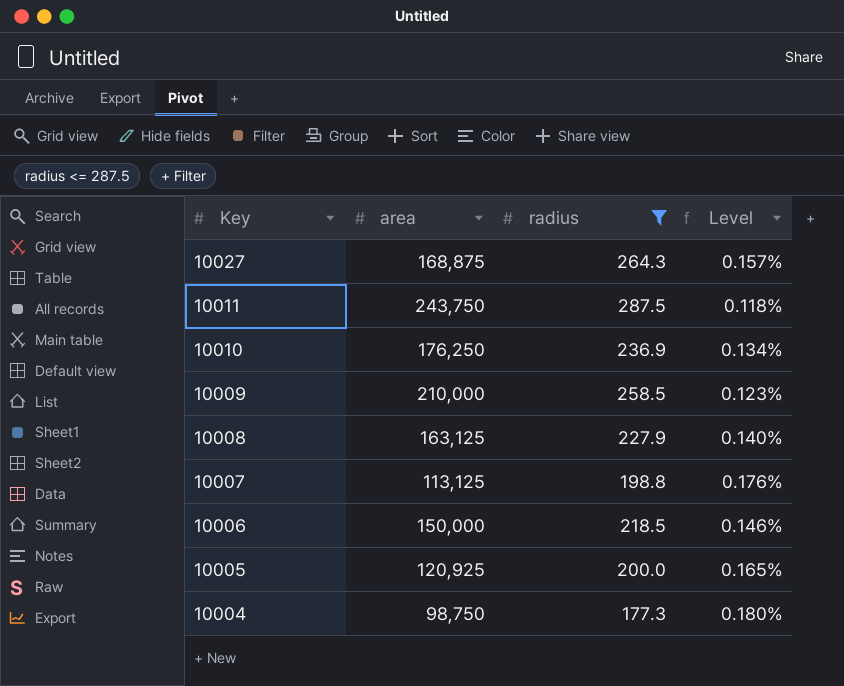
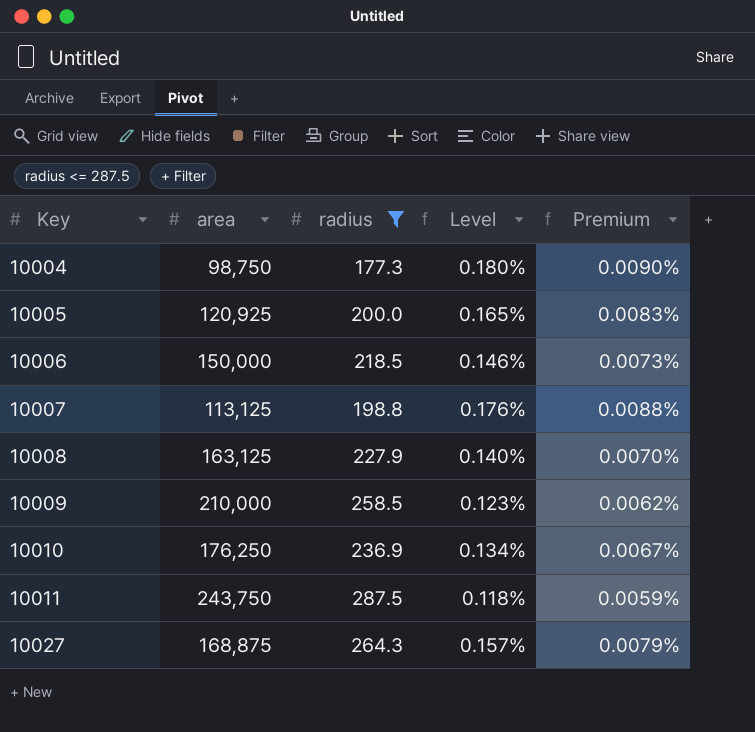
row order: Key descending -> Key ascending
column Premium | formula: none -> [Level] * 0.05

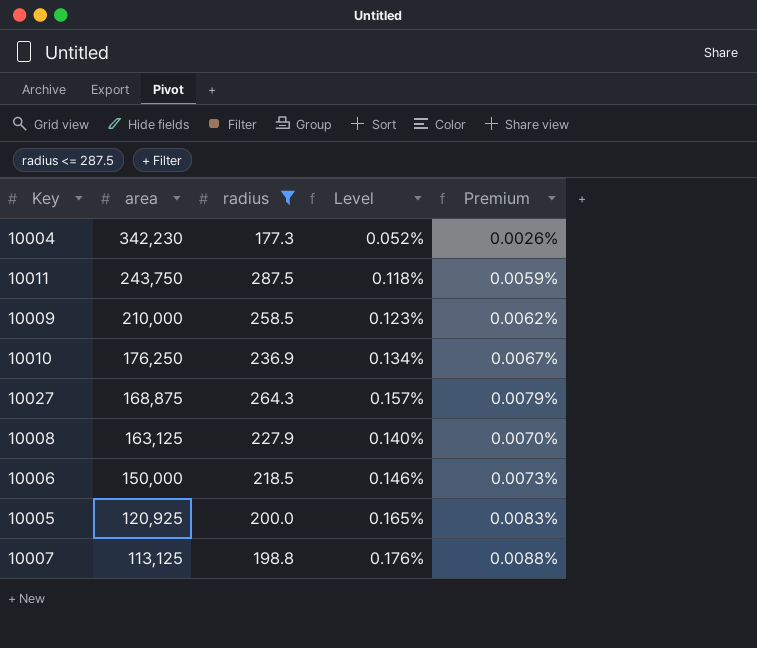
row order: Key ascending -> area descending
10004 | area: 98,750 -> 342,230
10004 | Level: 0.180% -> 0.052%
10004 | Premium: 0.0090% -> 0.0026%

